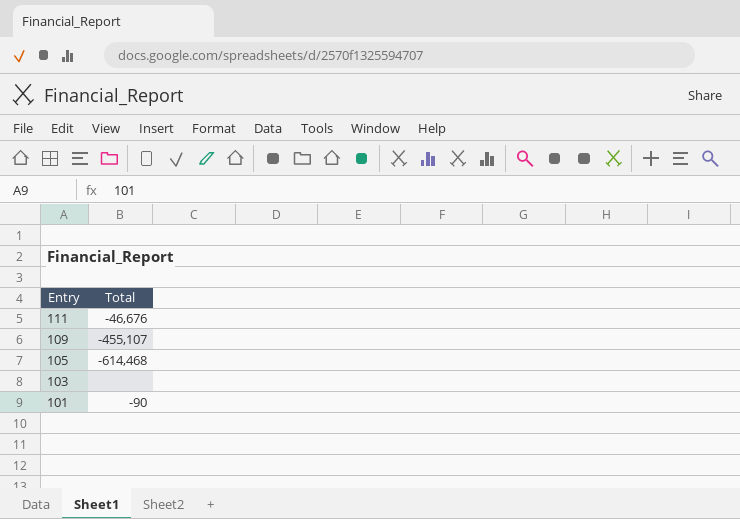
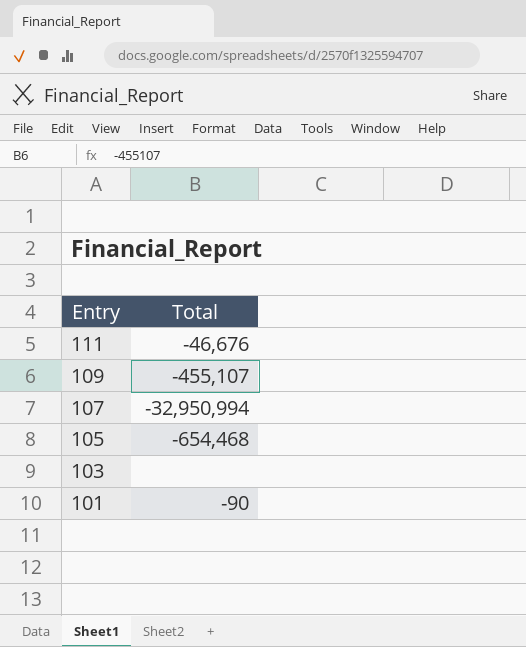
row 107: none -> -32,950,994
105 | Total: -614,468 -> -654,468

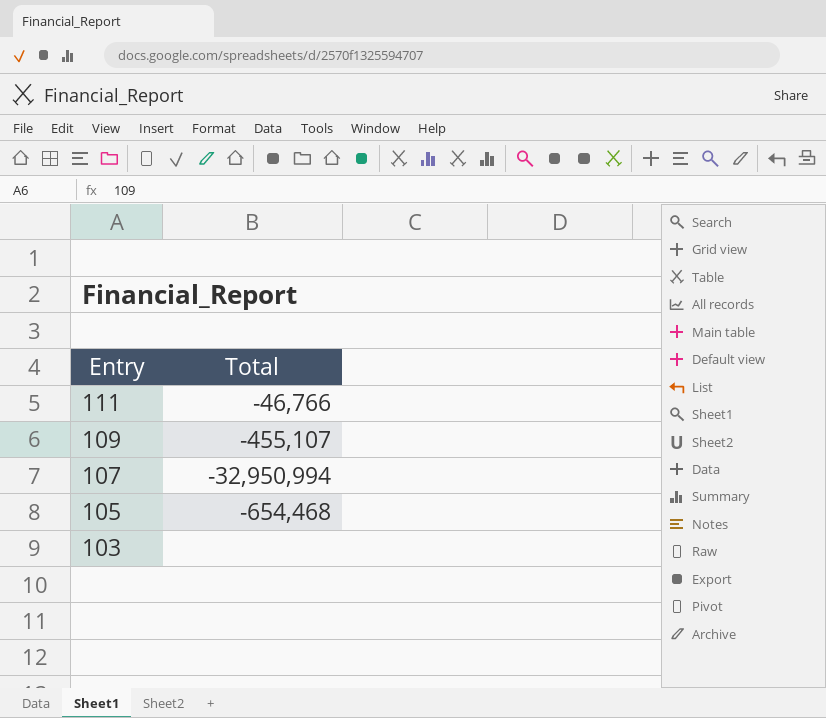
row 101: -90 -> none
111 | Total: -46,676 -> -46,766

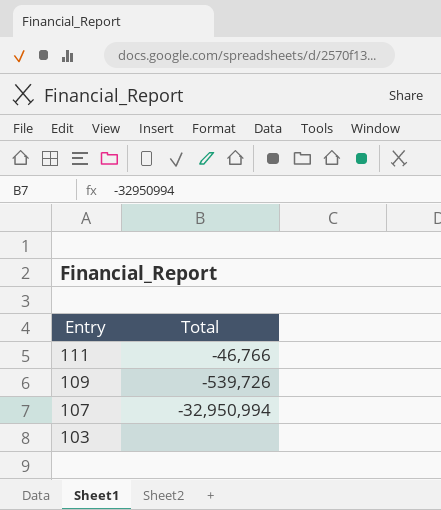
row 105: -654,468 -> none
109 | Total: -455,107 -> -539,726

